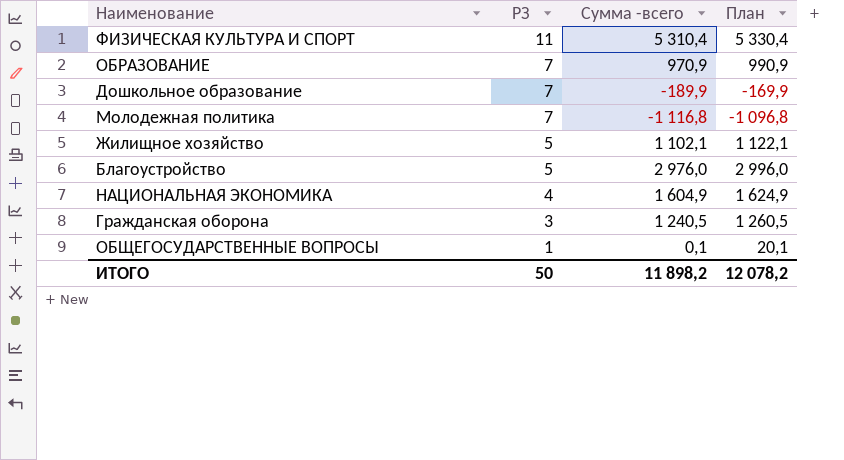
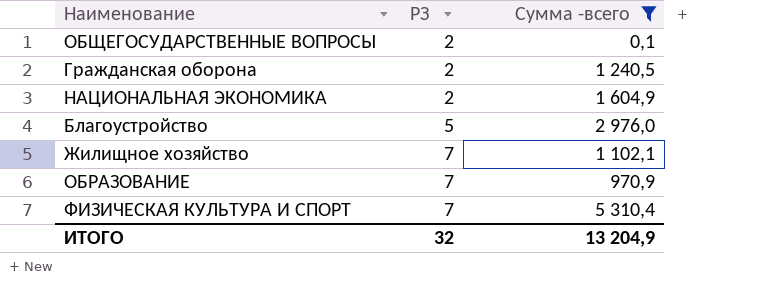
filter: none -> Сумма -всего >= 0,1
row order: РЗ descending -> РЗ ascending
column План | formula: [Сумма -всего] + 20 -> none
ОБЩЕГОСУДАРСТВЕННЫЕ ВОПРОСЫ | РЗ: 1 -> 2
Гражданская оборона | РЗ: 3 -> 2
НАЦИОНАЛЬНАЯ ЭКОНОМИКА | РЗ: 4 -> 2
Жилищное хозяйство | РЗ: 5 -> 7
ФИЗИЧЕСКАЯ КУЛЬТУРА И СПОРТ | РЗ: 11 -> 7
ИТОГО | РЗ: 50 -> 32
ИТОГО | Сумма -всего: 11 898,2 -> 13 204,9

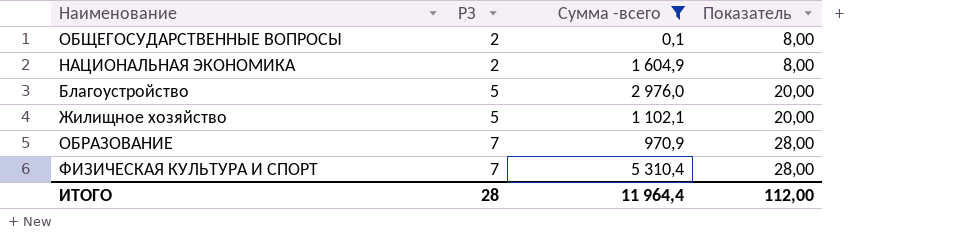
column Показатель | formula: none -> [РЗ] * 4
row Гражданская оборона: 2 | 1 240,5 -> none
Жилищное хозяйство | РЗ: 7 -> 5
ИТОГО | РЗ: 32 -> 28
ИТОГО | Сумма -всего: 13 204,9 -> 11 964,4

